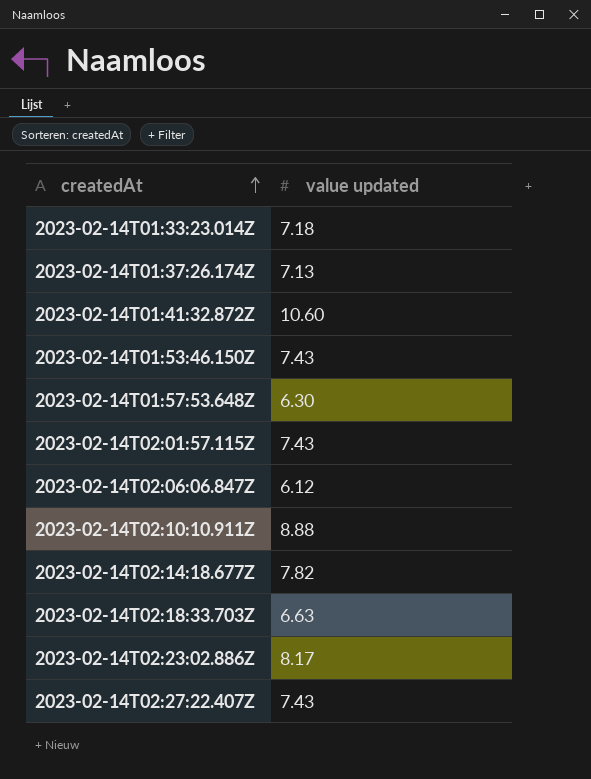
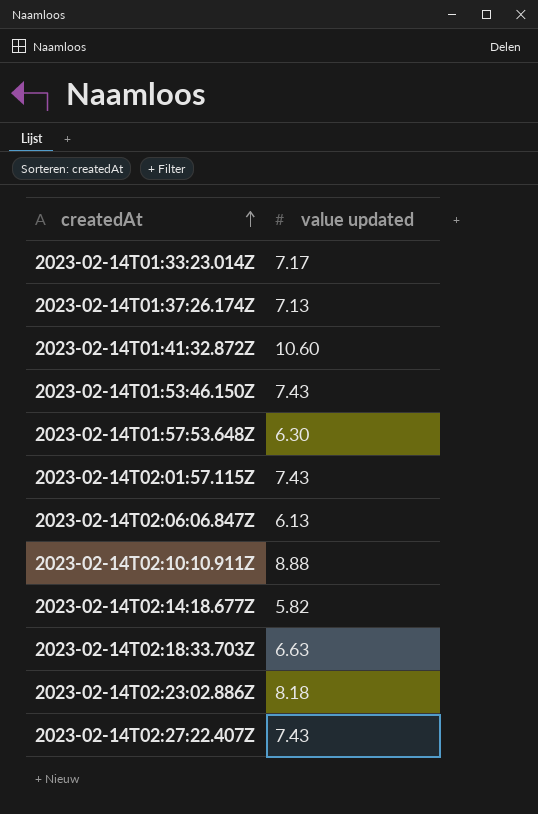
2023-02-14T01:33:23.014Z | value updated: 7.18 -> 7.17
2023-02-14T02:06:06.847Z | value updated: 6.12 -> 6.13
2023-02-14T02:14:18.677Z | value updated: 7.82 -> 5.82
2023-02-14T02:23:02.886Z | value updated: 8.17 -> 8.18

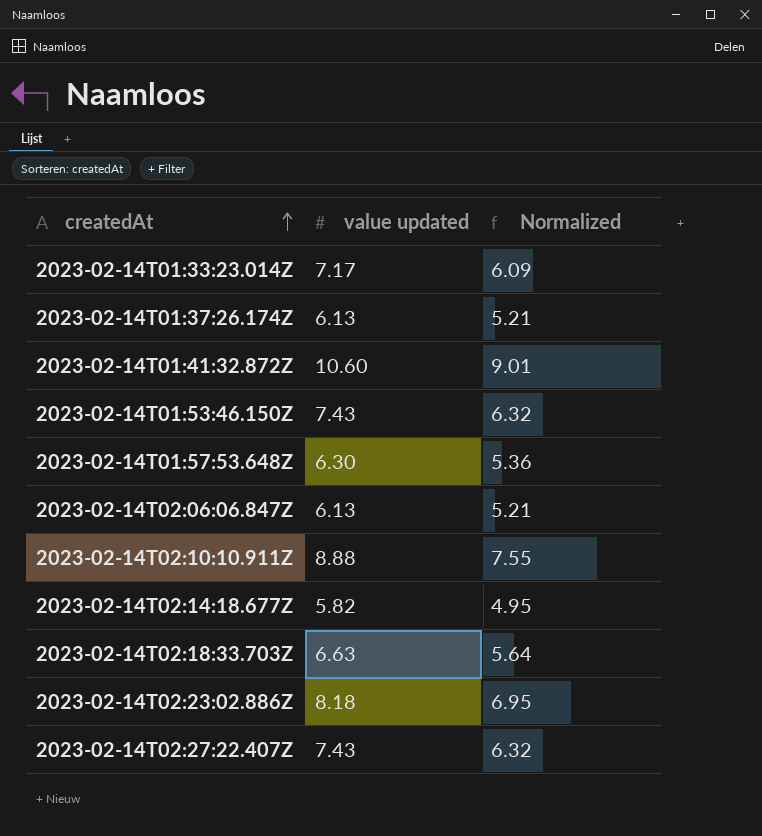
column Normalized | formula: none -> [value updated] * 0.85
row 2023-02-14T02:01:57.115Z: 7.43 -> none
2023-02-14T01:37:26.174Z | value updated: 7.13 -> 6.13

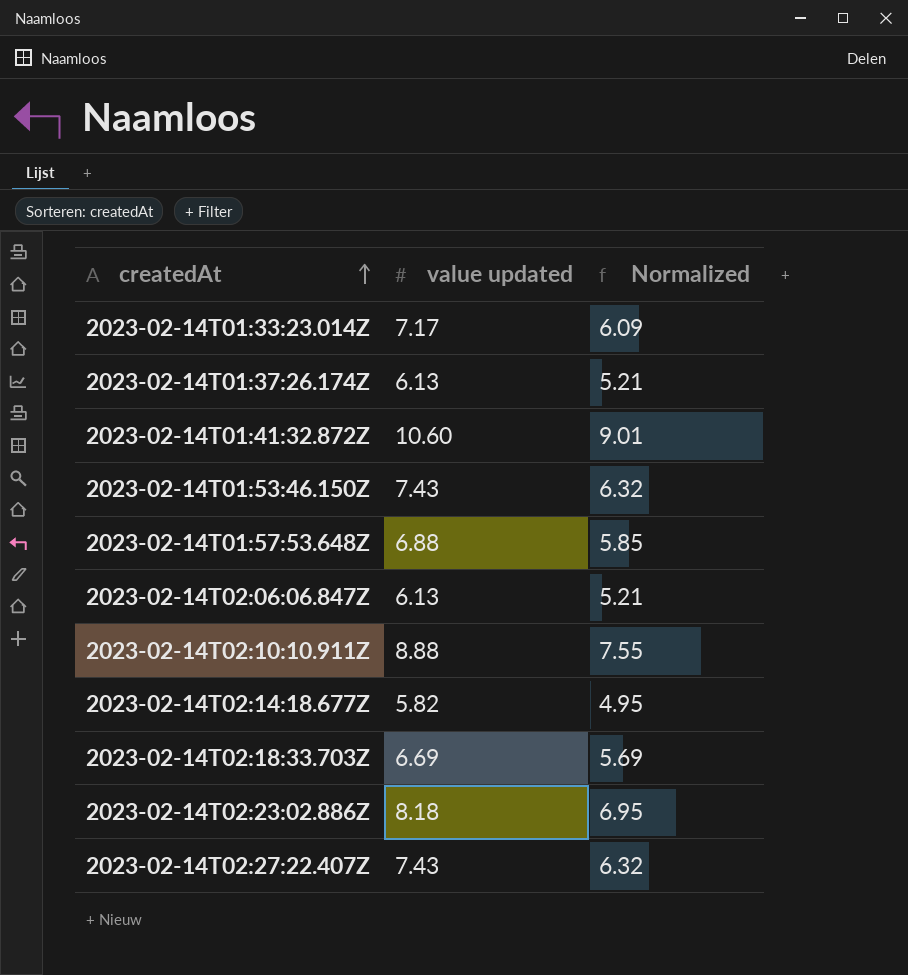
2023-02-14T01:57:53.648Z | value updated: 6.30 -> 6.88
2023-02-14T01:57:53.648Z | Normalized: 5.36 -> 5.85
2023-02-14T02:18:33.703Z | value updated: 6.63 -> 6.69
2023-02-14T02:18:33.703Z | Normalized: 5.64 -> 5.69

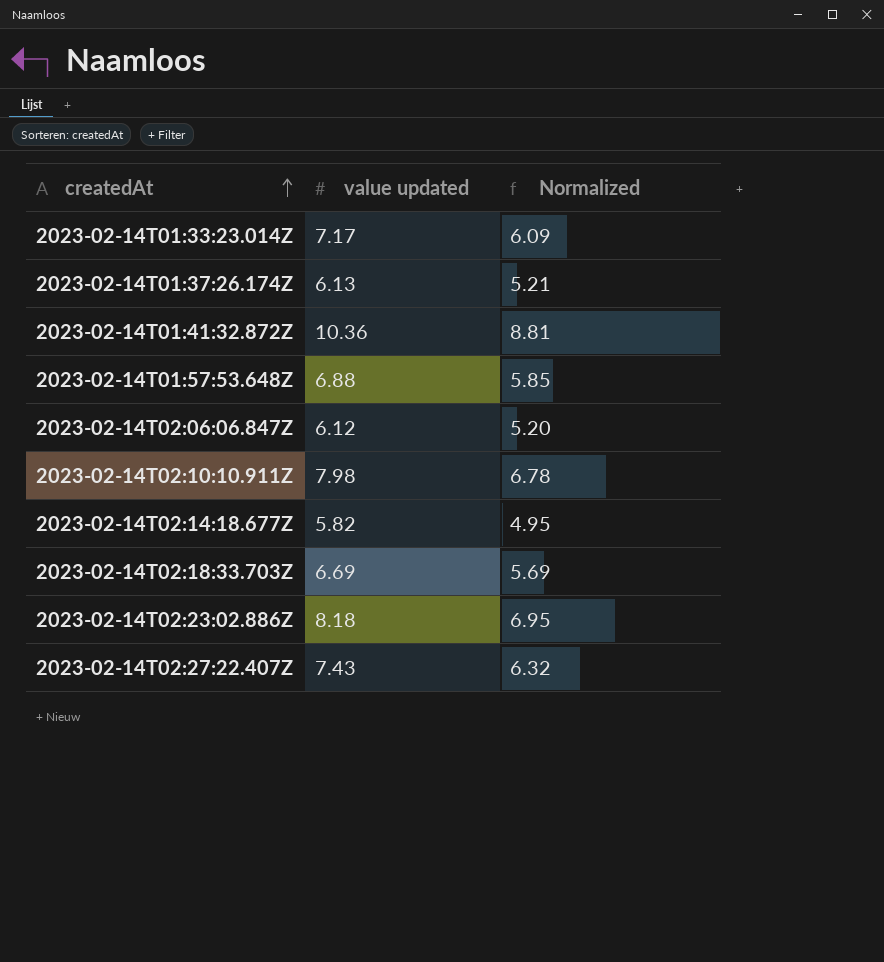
row 2023-02-14T01:53:46.150Z: 7.43 | 6.32 -> none
2023-02-14T01:41:32.872Z | value updated: 10.60 -> 10.36
2023-02-14T01:41:32.872Z | Normalized: 9.01 -> 8.81
2023-02-14T02:06:06.847Z | value updated: 6.13 -> 6.12
2023-02-14T02:06:06.847Z | Normalized: 5.21 -> 5.20
2023-02-14T02:10:10.911Z | value updated: 8.88 -> 7.98
2023-02-14T02:10:10.911Z | Normalized: 7.55 -> 6.78

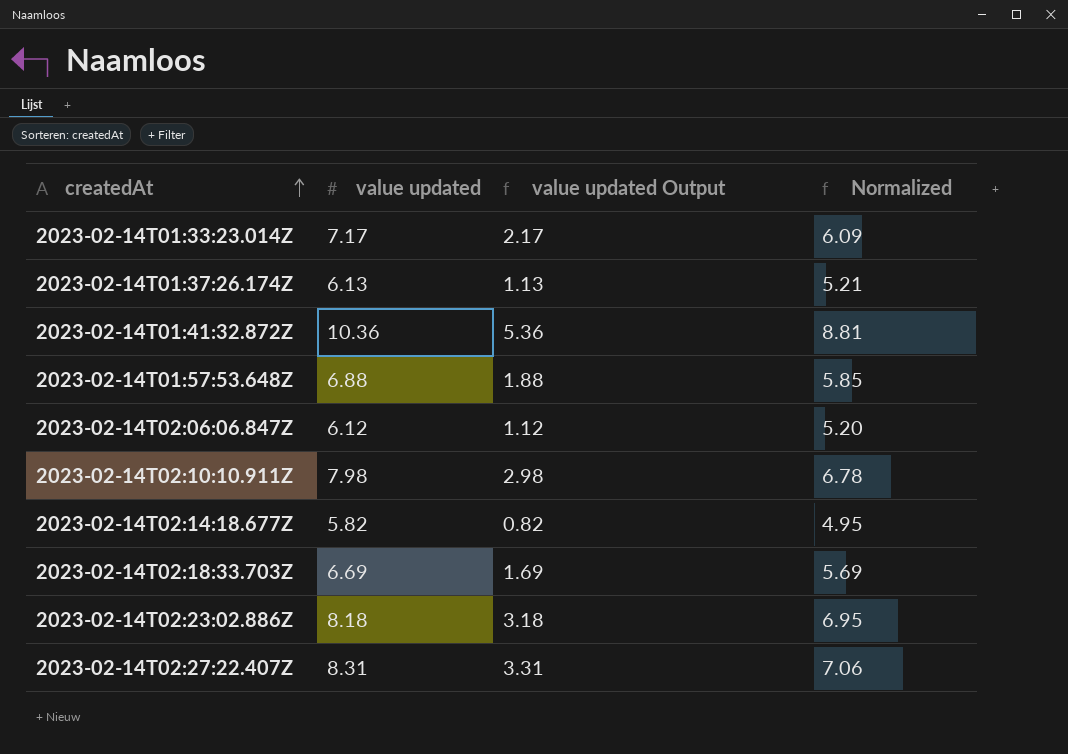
column value updated Output | formula: none -> [value updated] - 5
2023-02-14T02:27:22.407Z | value updated: 7.43 -> 8.31
2023-02-14T02:27:22.407Z | Normalized: 6.32 -> 7.06

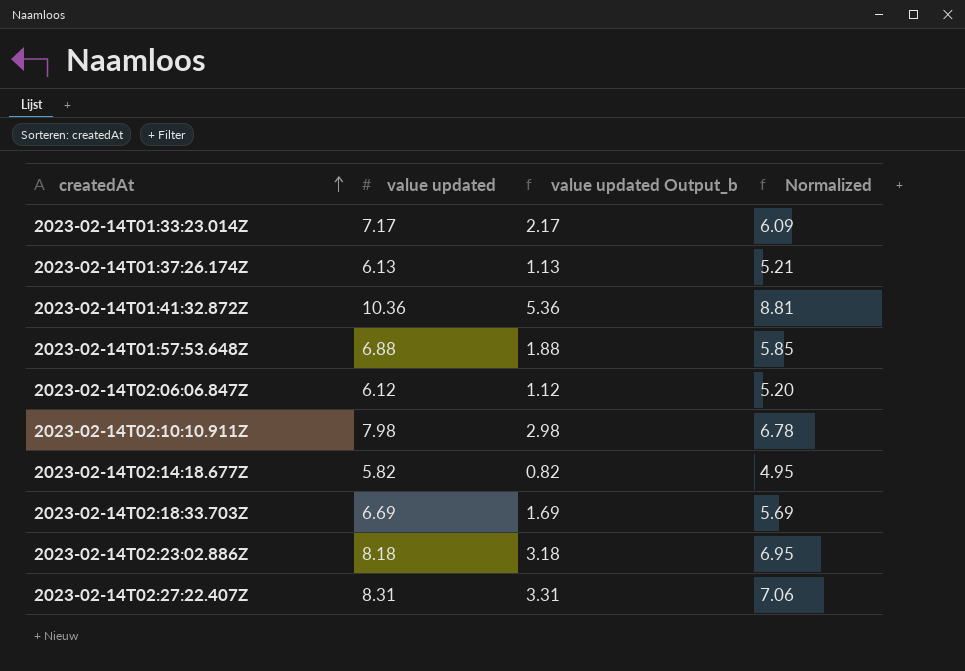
column name: value updated Output -> value updated Output_b

